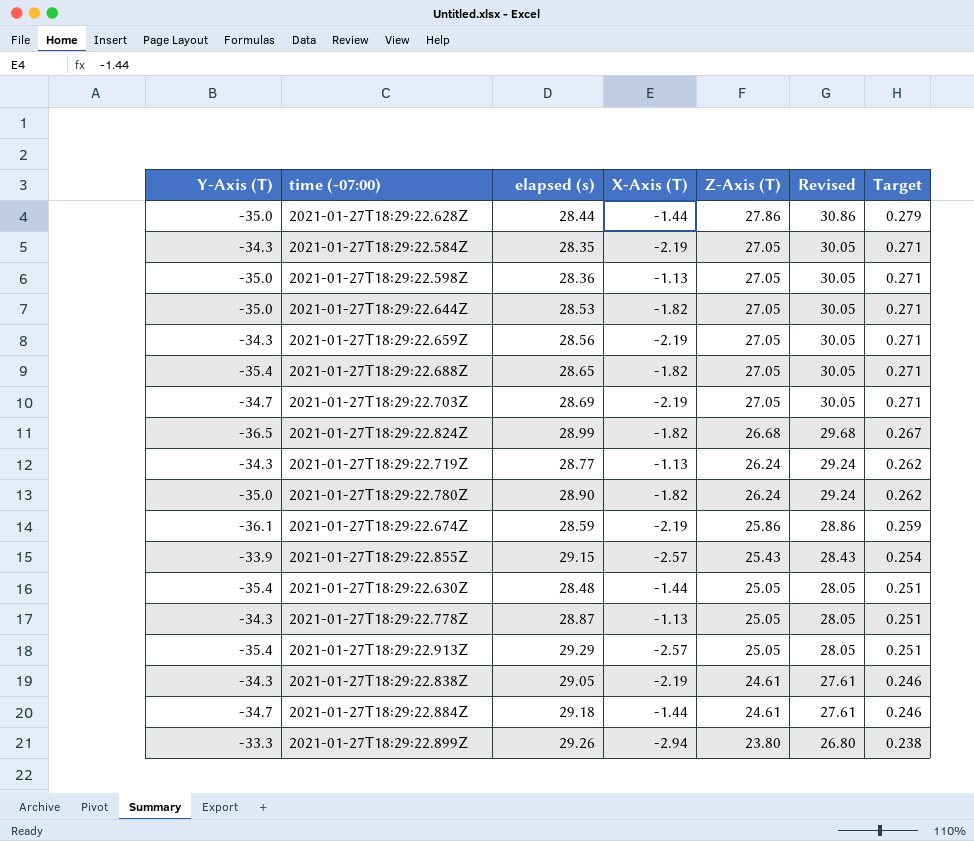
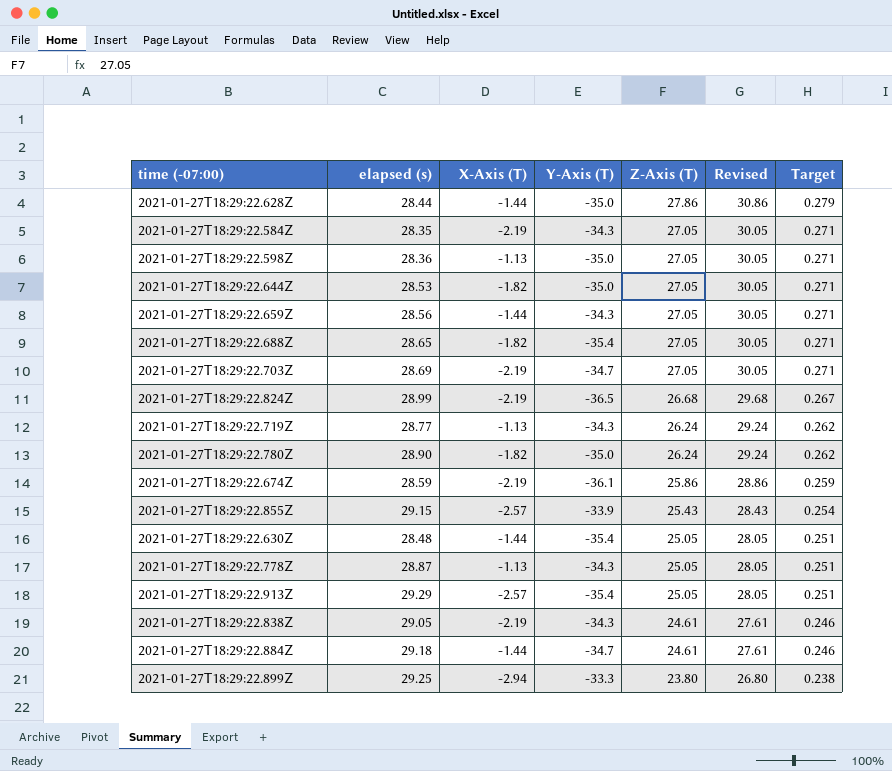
column Y-Axis (T) | position: 1 -> 4
2021-01-27T18:29:22.659Z | X-Axis (T): -2.19 -> -1.44
2021-01-27T18:29:22.824Z | X-Axis (T): -1.82 -> -2.19
2021-01-27T18:29:22.899Z | elapsed (s): 29.26 -> 29.25

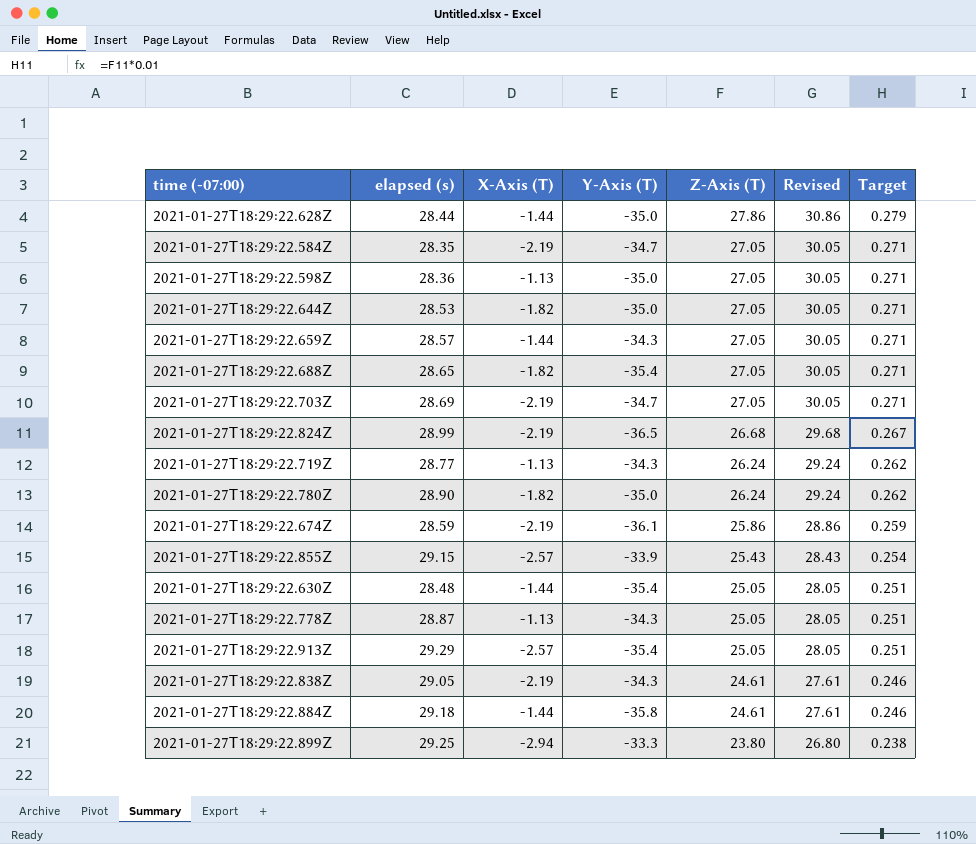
2021-01-27T18:29:22.584Z | Y-Axis (T): -34.3 -> -34.7
2021-01-27T18:29:22.659Z | elapsed (s): 28.56 -> 28.57
2021-01-27T18:29:22.884Z | Y-Axis (T): -34.7 -> -35.8

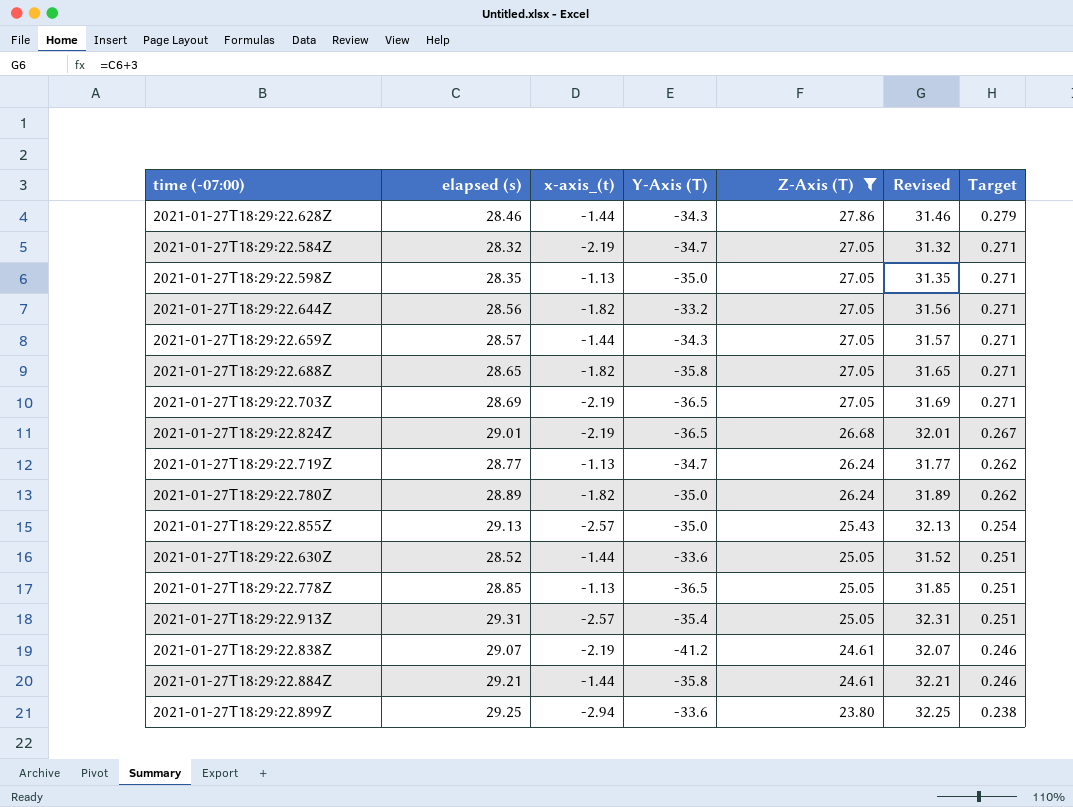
filter: none -> Z-Axis (T) != 25.86
column name: X-Axis (T) -> x-axis_(t)
column Revised | formula: [Z-Axis (T)] + 3 -> [elapsed (s)] + 3
2021-01-27T18:29:22.628Z | elapsed (s): 28.44 -> 28.46
2021-01-27T18:29:22.628Z | Y-Axis (T): -35.0 -> -34.3
2021-01-27T18:29:22.584Z | elapsed (s): 28.35 -> 28.32
2021-01-27T18:29:22.598Z | elapsed (s): 28.36 -> 28.35
2021-01-27T18:29:22.644Z | elapsed (s): 28.53 -> 28.56
2021-01-27T18:29:22.644Z | Y-Axis (T): -35.0 -> -33.2
2021-01-27T18:29:22.688Z | Y-Axis (T): -35.4 -> -35.8
2021-01-27T18:29:22.703Z | Y-Axis (T): -34.7 -> -36.5
2021-01-27T18:29:22.824Z | elapsed (s): 28.99 -> 29.01
2021-01-27T18:29:22.719Z | Y-Axis (T): -34.3 -> -34.7
2021-01-27T18:29:22.780Z | elapsed (s): 28.90 -> 28.89
2021-01-27T18:29:22.855Z | elapsed (s): 29.15 -> 29.13
2021-01-27T18:29:22.855Z | Y-Axis (T): -33.9 -> -35.0
2021-01-27T18:29:22.630Z | elapsed (s): 28.48 -> 28.52
2021-01-27T18:29:22.630Z | Y-Axis (T): -35.4 -> -33.6
2021-01-27T18:29:22.778Z | elapsed (s): 28.87 -> 28.85
2021-01-27T18:29:22.778Z | Y-Axis (T): -34.3 -> -36.5
2021-01-27T18:29:22.913Z | elapsed (s): 29.29 -> 29.31
2021-01-27T18:29:22.838Z | elapsed (s): 29.05 -> 29.07
2021-01-27T18:29:22.838Z | Y-Axis (T): -34.3 -> -41.2
2021-01-27T18:29:22.884Z | elapsed (s): 29.18 -> 29.21
2021-01-27T18:29:22.899Z | Y-Axis (T): -33.3 -> -33.6

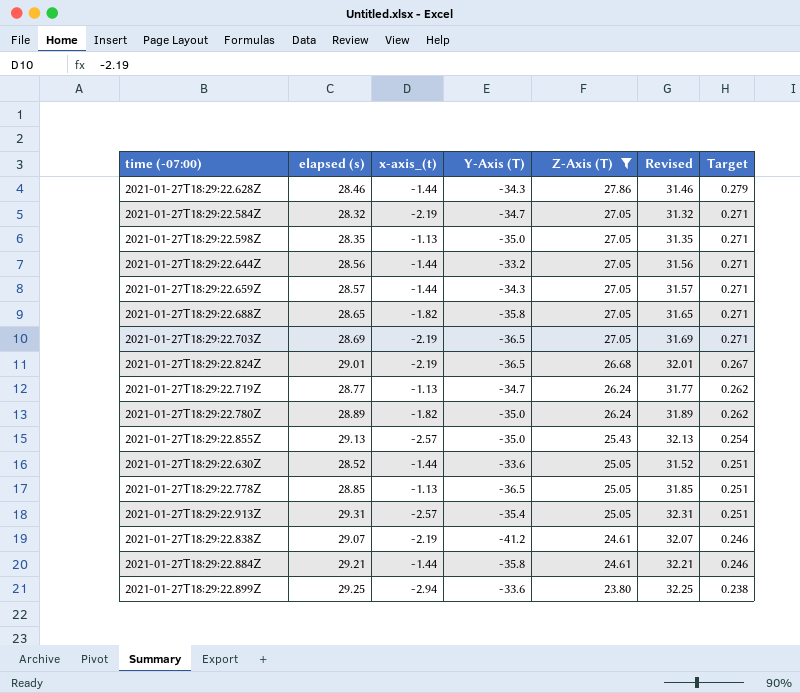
2021-01-27T18:29:22.644Z | x-axis_(t): -1.82 -> -1.44

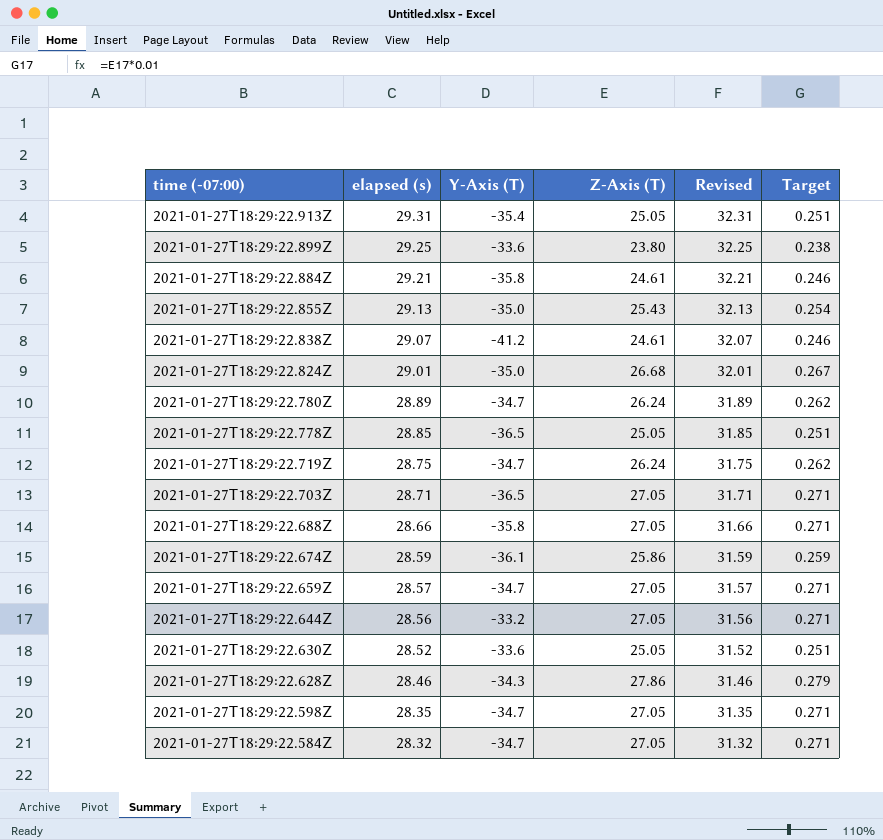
filter: Z-Axis (T) != 25.86 -> none
row order: Z-Axis (T) descending -> time (-07:00) descending
column x-axis_(t) | position: 3 -> none
2021-01-27T18:29:22.824Z | Y-Axis (T): -36.5 -> -35.0
2021-01-27T18:29:22.780Z | Y-Axis (T): -35.0 -> -34.7
2021-01-27T18:29:22.719Z | elapsed (s): 28.77 -> 28.75
2021-01-27T18:29:22.719Z | Revised: 31.77 -> 31.75
2021-01-27T18:29:22.703Z | elapsed (s): 28.69 -> 28.71
2021-01-27T18:29:22.703Z | Revised: 31.69 -> 31.71
2021-01-27T18:29:22.688Z | elapsed (s): 28.65 -> 28.66
2021-01-27T18:29:22.688Z | Revised: 31.65 -> 31.66
2021-01-27T18:29:22.659Z | Y-Axis (T): -34.3 -> -34.7
2021-01-27T18:29:22.598Z | Y-Axis (T): -35.0 -> -34.7

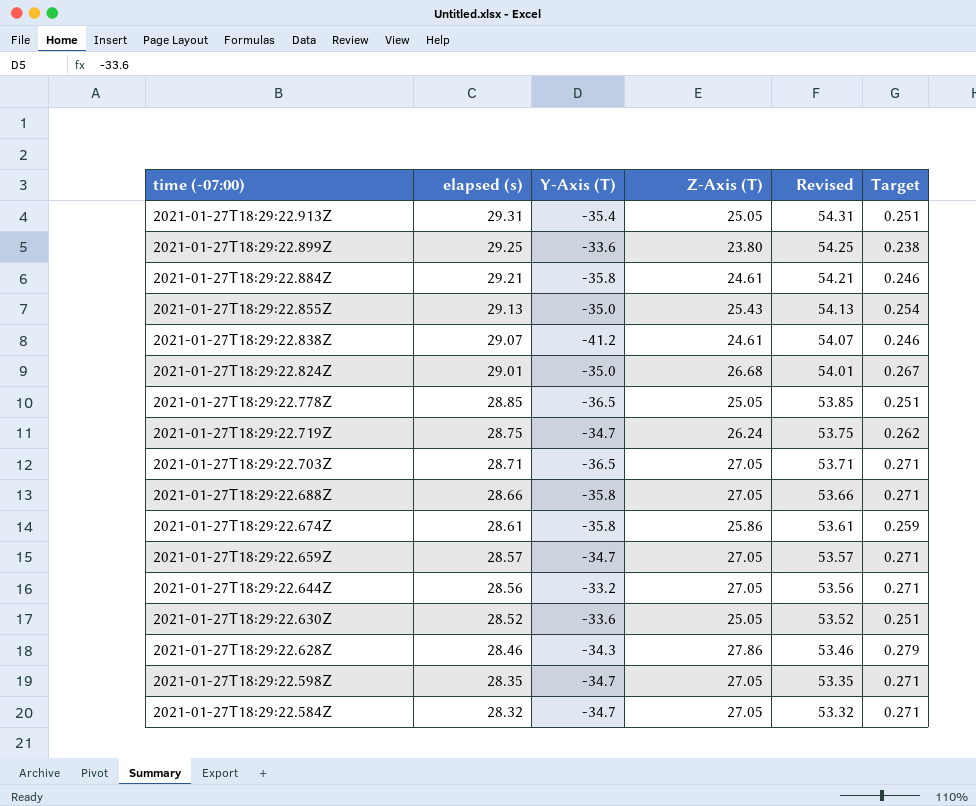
column Revised | formula: [elapsed (s)] + 3 -> [elapsed (s)] + 25
row 2021-01-27T18:29:22.780Z: 28.89 | -34.7 | 26.24 | 31.89 | 0.262 -> none
2021-01-27T18:29:22.674Z | elapsed (s): 28.59 -> 28.61
2021-01-27T18:29:22.674Z | Y-Axis (T): -36.1 -> -35.8

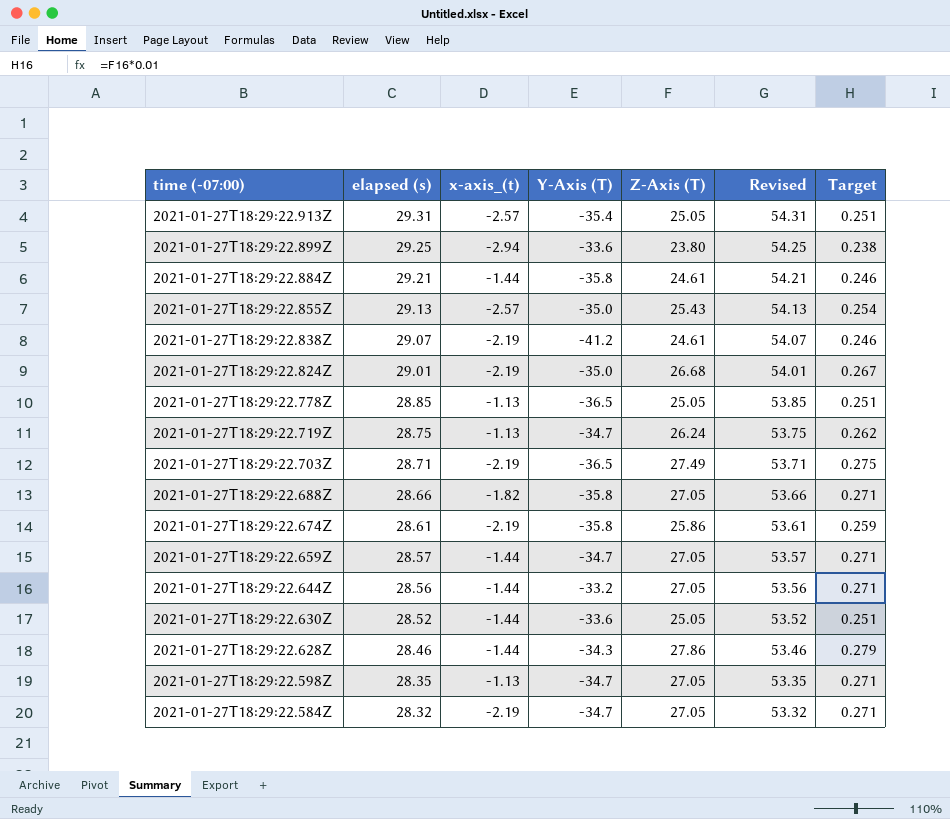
column x-axis_(t) | position: none -> 3
2021-01-27T18:29:22.703Z | Z-Axis (T): 27.05 -> 27.49
2021-01-27T18:29:22.703Z | Target: 0.271 -> 0.275

